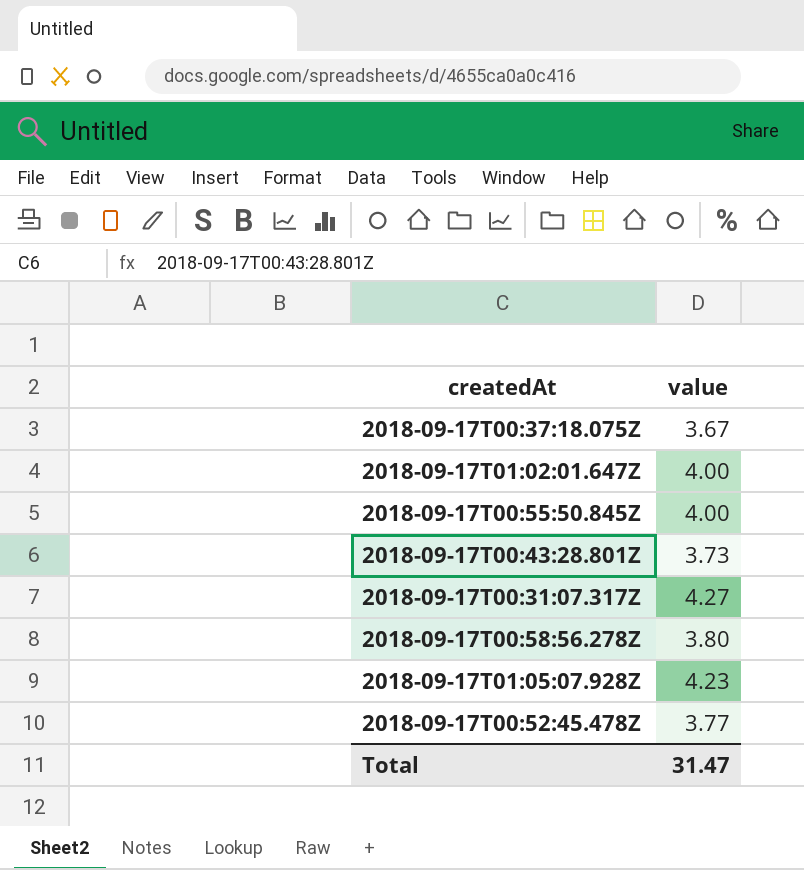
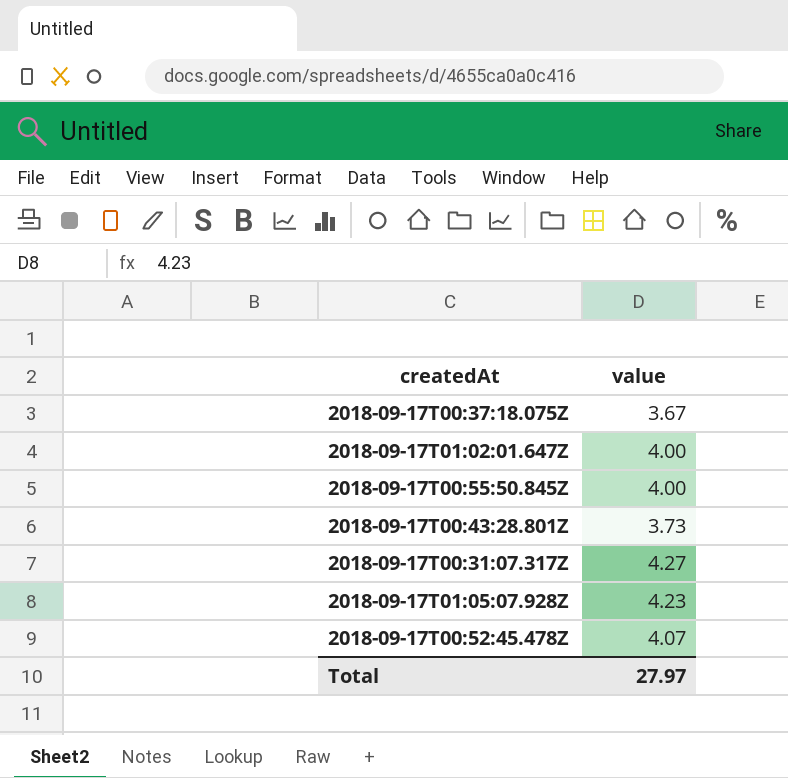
row 2018-09-17T00:58:56.278Z: 3.80 -> none
2018-09-17T00:52:45.478Z | value: 3.77 -> 4.07
Total | value: 31.47 -> 27.97

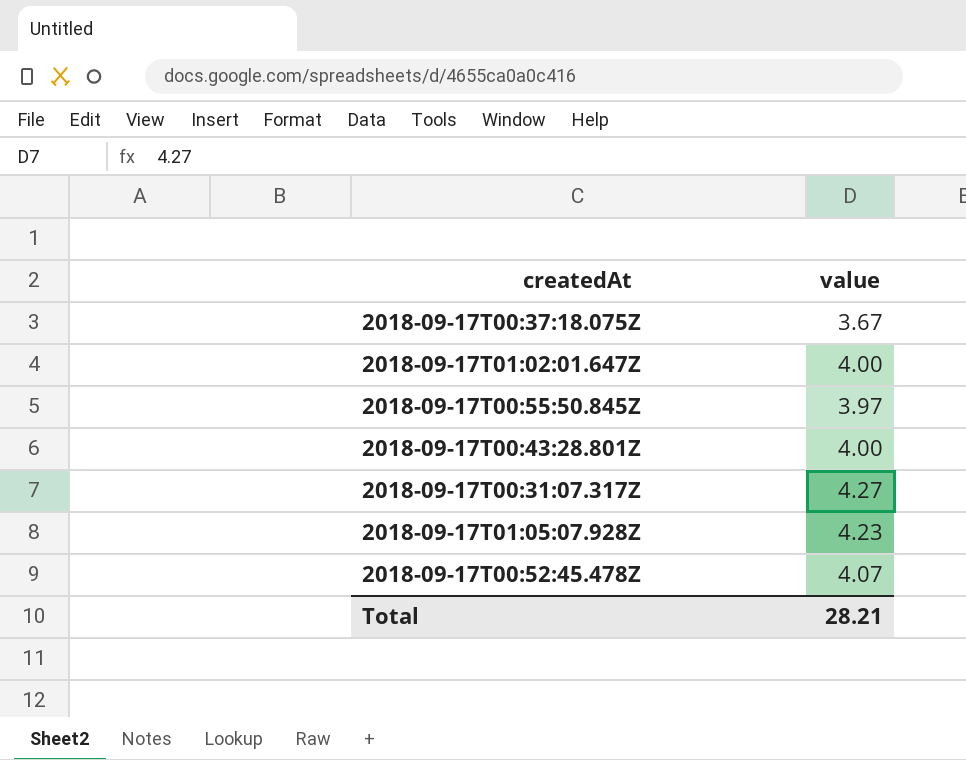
2018-09-17T00:55:50.845Z | value: 4.00 -> 3.97
2018-09-17T00:43:28.801Z | value: 3.73 -> 4.00
Total | value: 27.97 -> 28.21

